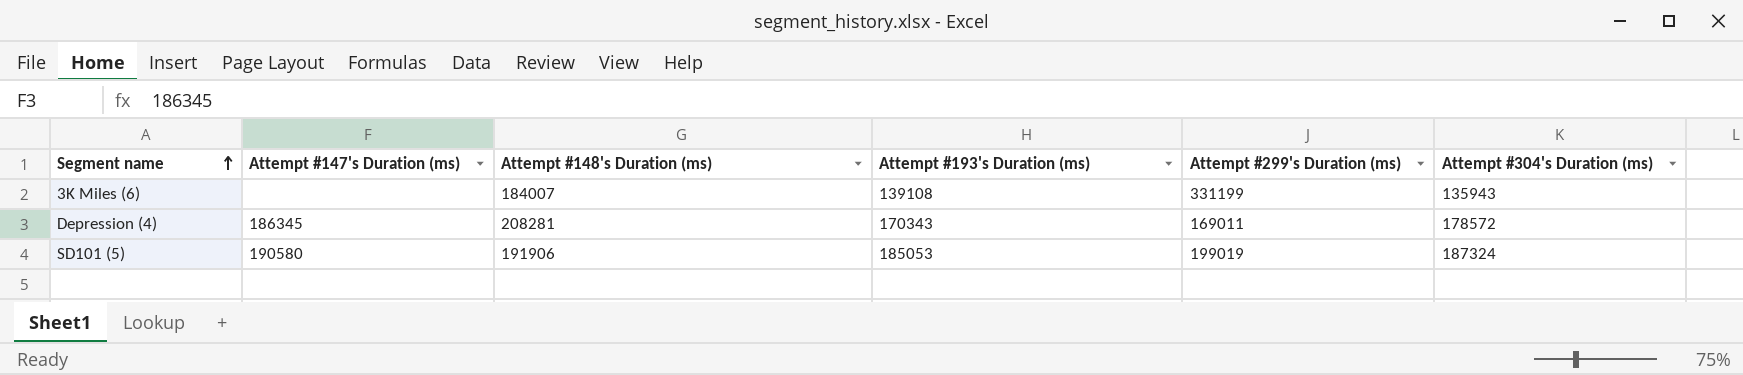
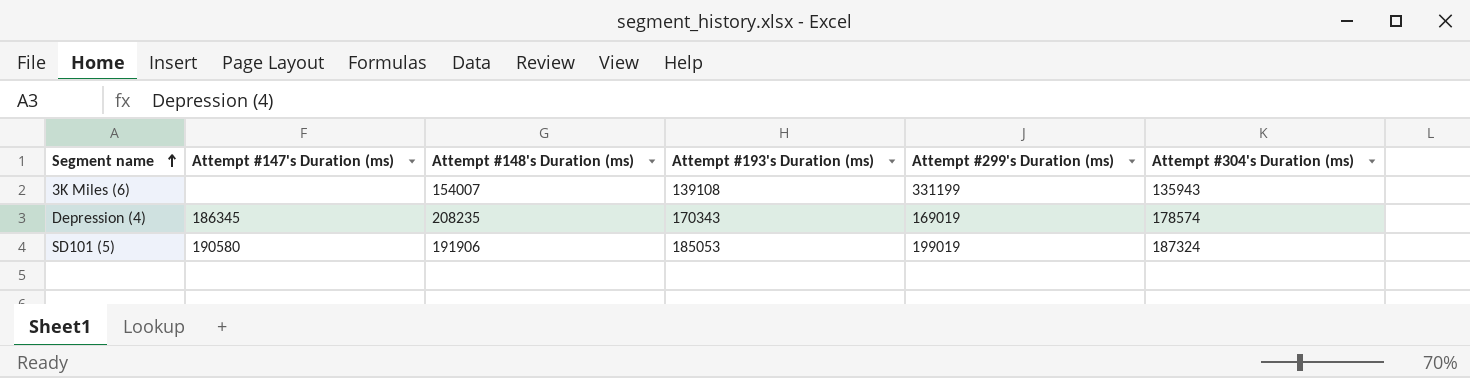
3K Miles (6) | Attempt #148's Duration (ms): 184007 -> 154007
Depression (4) | Attempt #148's Duration (ms): 208281 -> 208235
Depression (4) | Attempt #299's Duration (ms): 169011 -> 169019
Depression (4) | Attempt #304's Duration (ms): 178572 -> 178574

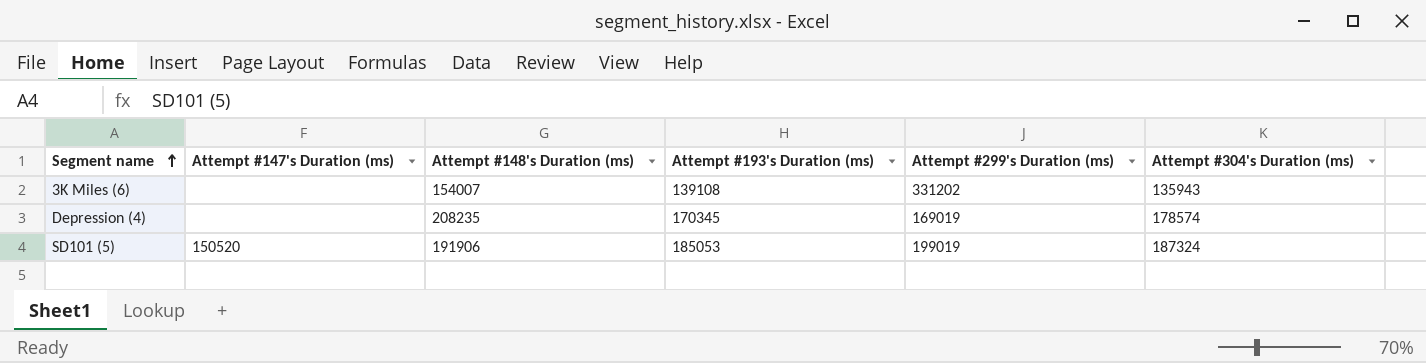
3K Miles (6) | Attempt #299's Duration (ms): 331199 -> 331202
Depression (4) | Attempt #147's Duration (ms): 186345 -> none
Depression (4) | Attempt #193's Duration (ms): 170343 -> 170345
SD101 (5) | Attempt #147's Duration (ms): 190580 -> 150520

